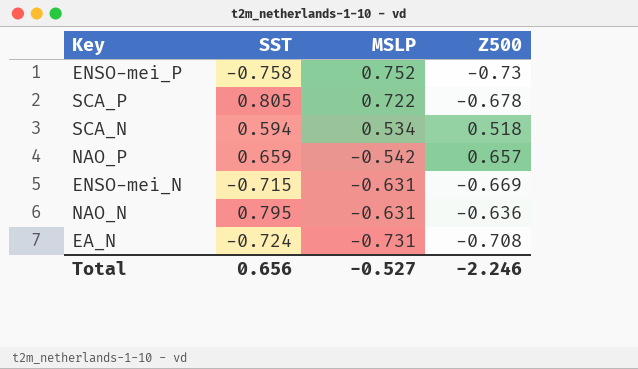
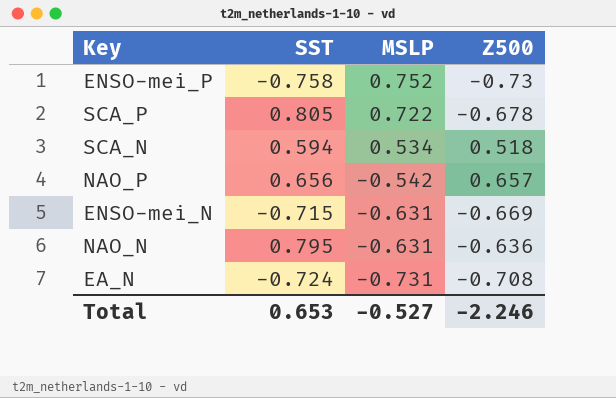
NAO_P | SST: 0.659 -> 0.656
Total | SST: 0.656 -> 0.653

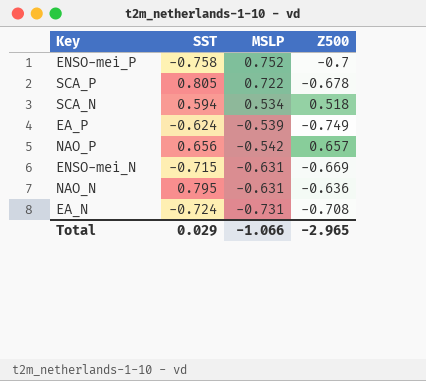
ENSO-mei_P | Z500: -0.73 -> -0.7
row EA_P: none -> -0.624 | -0.539 | -0.749
Total | SST: 0.653 -> 0.029
Total | MSLP: -0.527 -> -1.066
Total | Z500: -2.246 -> -2.965

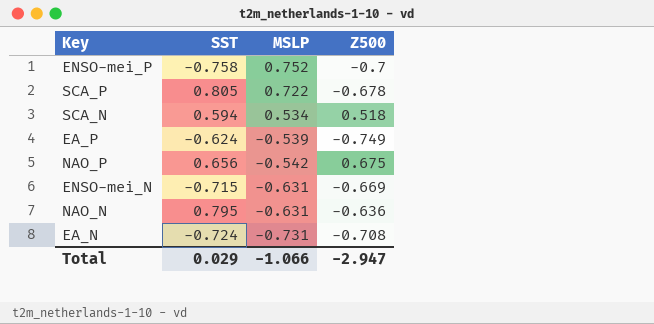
NAO_P | Z500: 0.657 -> 0.675
Total | Z500: -2.965 -> -2.947

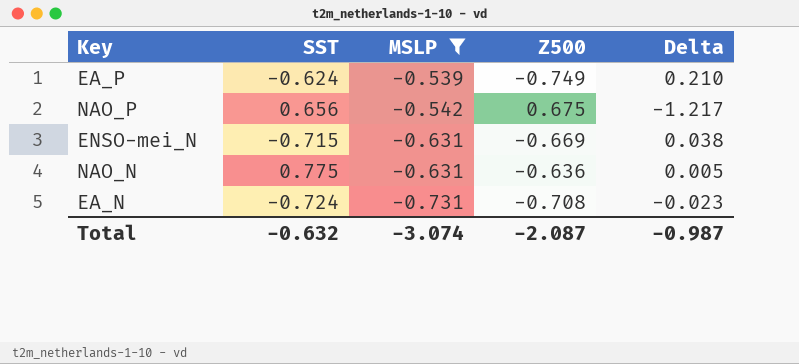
filter: none -> MSLP <= -0.539
column Delta | formula: none -> [MSLP] - [Z500]
NAO_N | SST: 0.795 -> 0.775
Total | SST: 0.029 -> -0.632
Total | MSLP: -1.066 -> -3.074
Total | Z500: -2.947 -> -2.087

